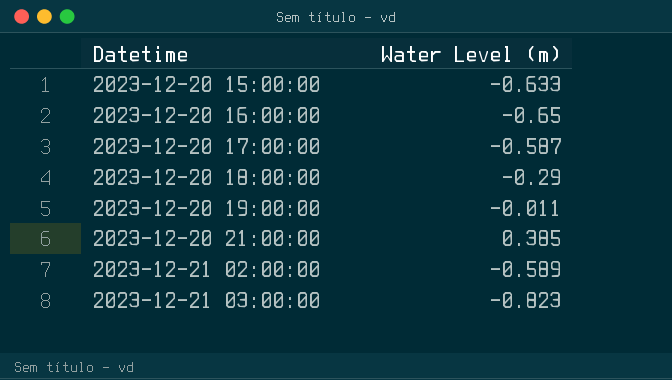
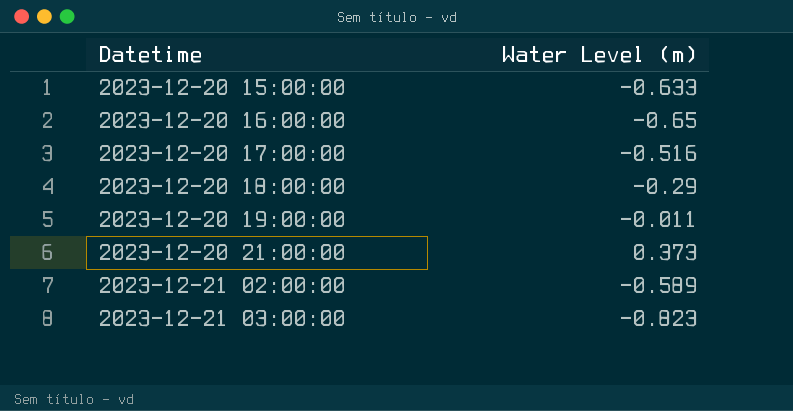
2023-12-20 17:00:00 | Water Level (m): -0.587 -> -0.516
2023-12-20 21:00:00 | Water Level (m): 0.385 -> 0.373

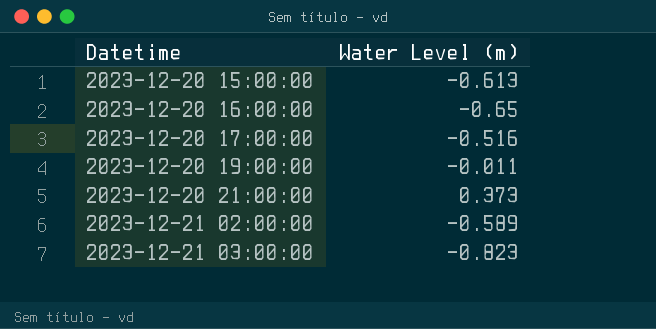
row 2023-12-20 18:00:00: -0.29 -> none
2023-12-20 15:00:00 | Water Level (m): -0.633 -> -0.613

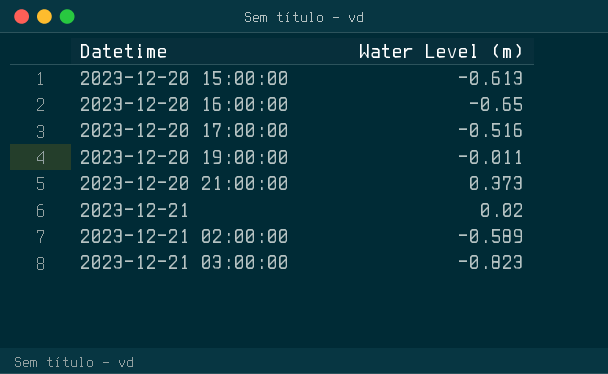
row 2023-12-21: none -> 0.02

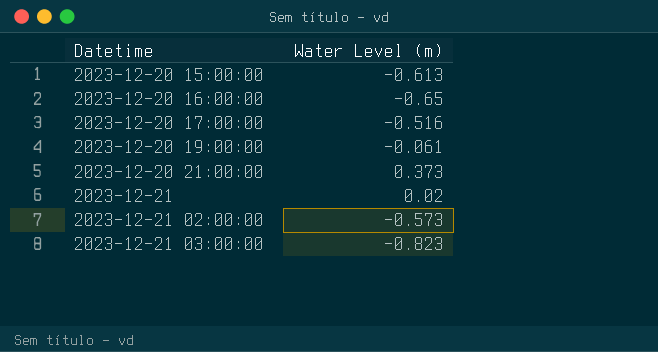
2023-12-20 19:00:00 | Water Level (m): -0.011 -> -0.061
2023-12-21 02:00:00 | Water Level (m): -0.589 -> -0.573

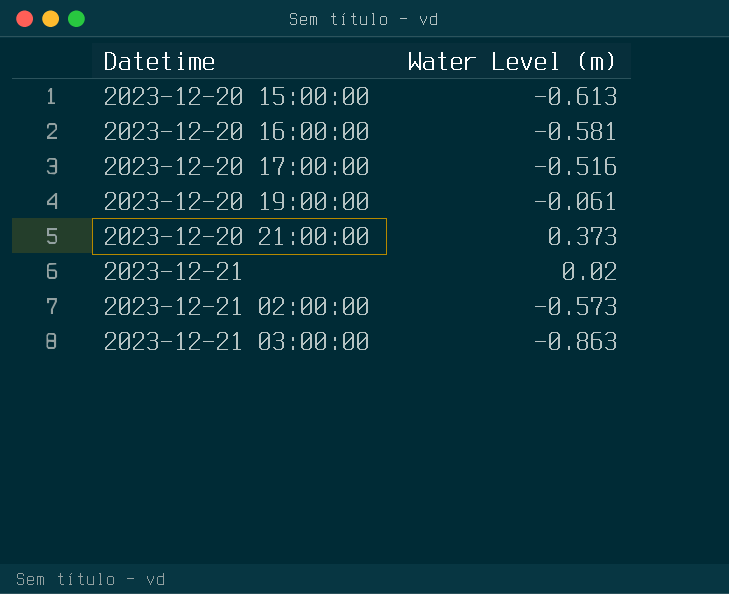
2023-12-20 16:00:00 | Water Level (m): -0.65 -> -0.581
2023-12-21 03:00:00 | Water Level (m): -0.823 -> -0.863

